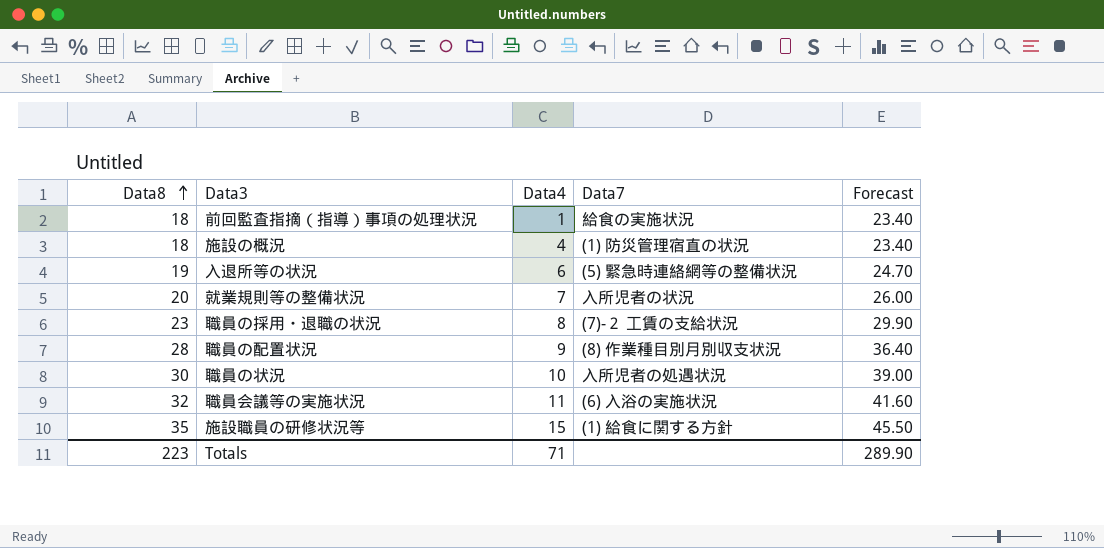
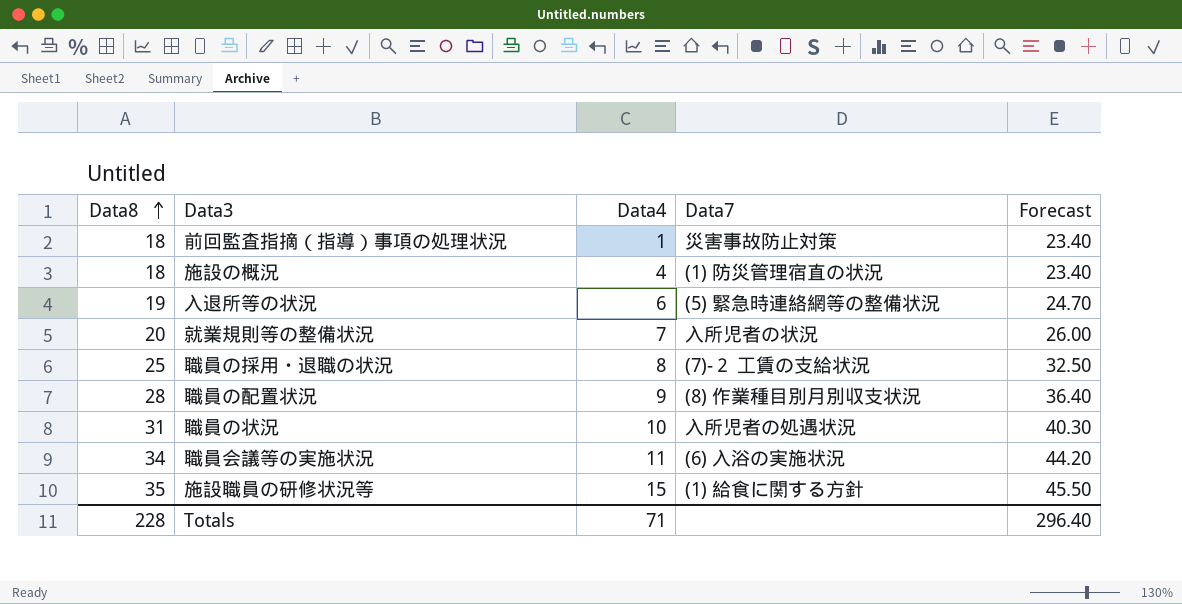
前回監査指摘（指導）事項の処理状況 | Data7: 給食の実施状況 -> 災害事故防止対策
職員の採用・退職の状況 | Data8: 23 -> 25
職員の採用・退職の状況 | Forecast: 29.90 -> 32.50
職員の状況 | Data8: 30 -> 31
職員の状況 | Forecast: 39.00 -> 40.30
職員会議等の実施状況 | Data8: 32 -> 34
職員会議等の実施状況 | Forecast: 41.60 -> 44.20
Totals | Data8: 223 -> 228
Totals | Forecast: 289.90 -> 296.40

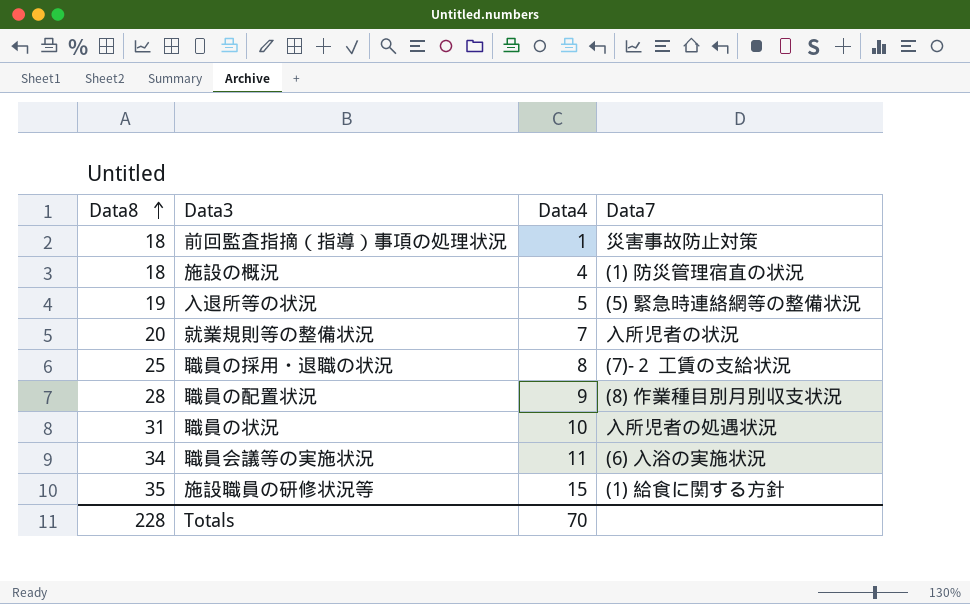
column Forecast | formula: [Data8] * 1.3 -> none
入退所等の状況 | Data4: 6 -> 5
Totals | Data4: 71 -> 70

